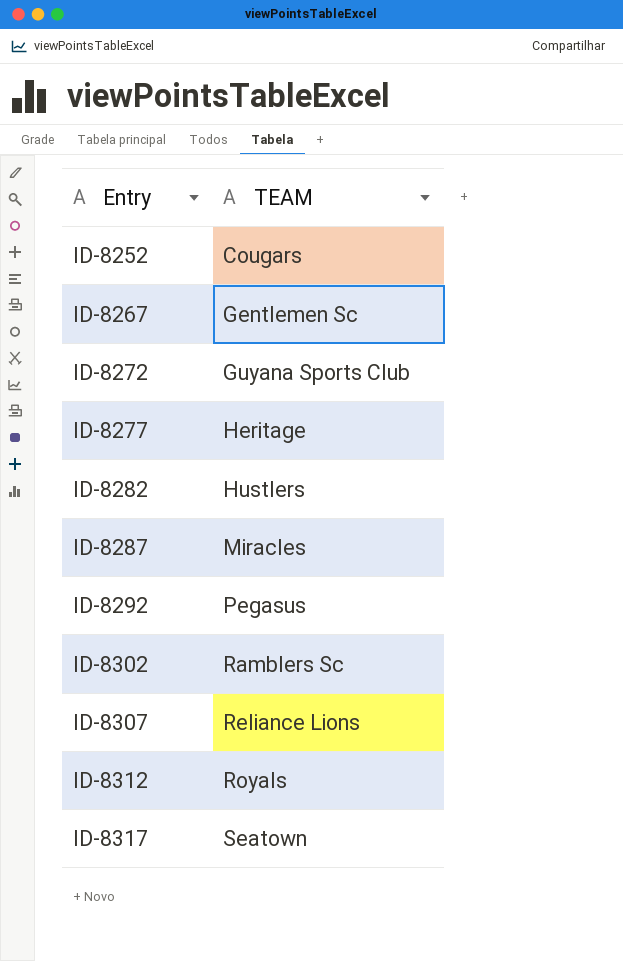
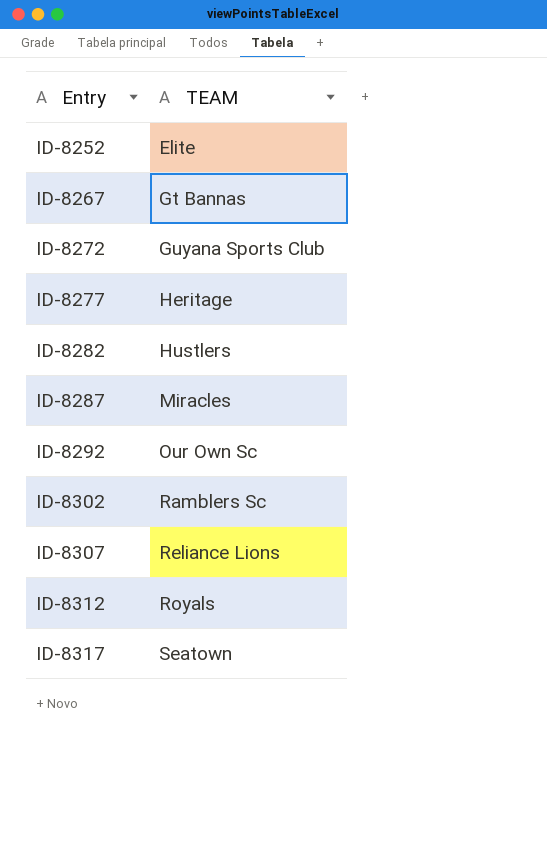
ID-8252 | TEAM: Cougars -> Elite
ID-8267 | TEAM: Gentlemen Sc -> Gt Bannas
ID-8292 | TEAM: Pegasus -> Our Own Sc

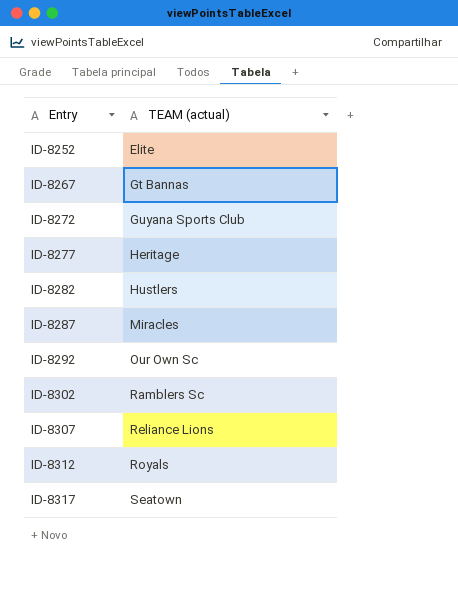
column name: TEAM -> TEAM (actual)

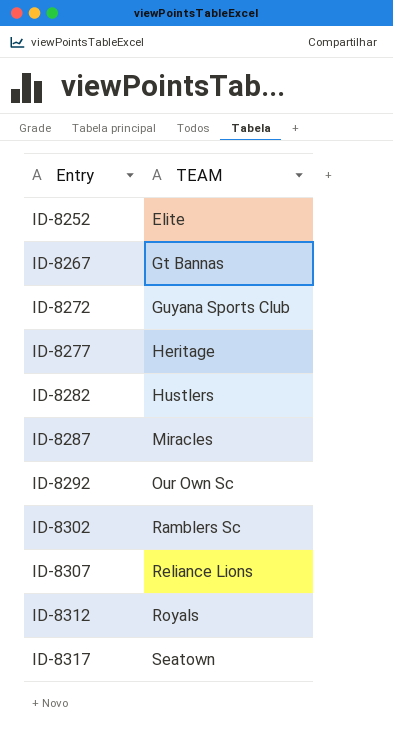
column name: TEAM (actual) -> TEAM

